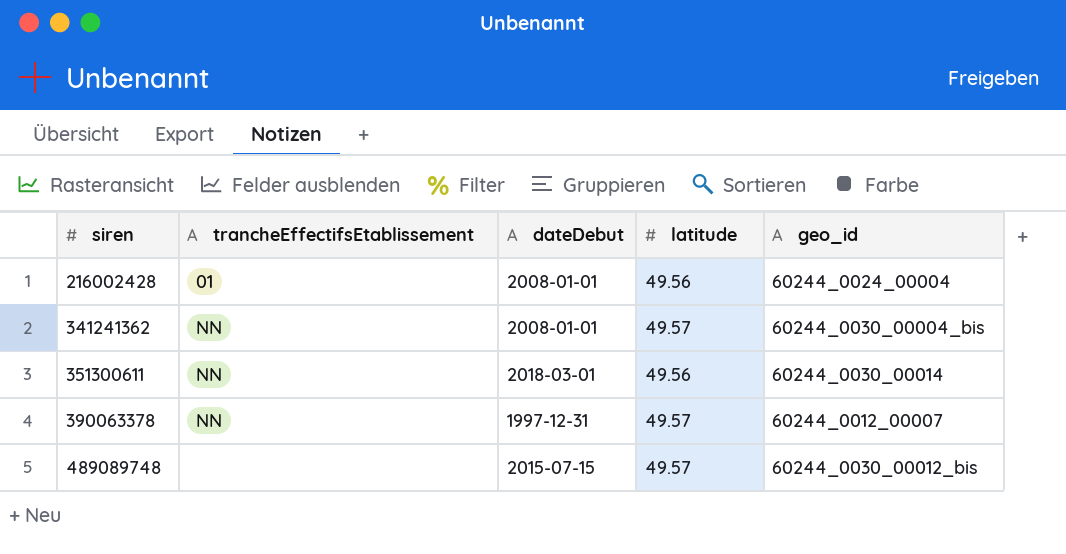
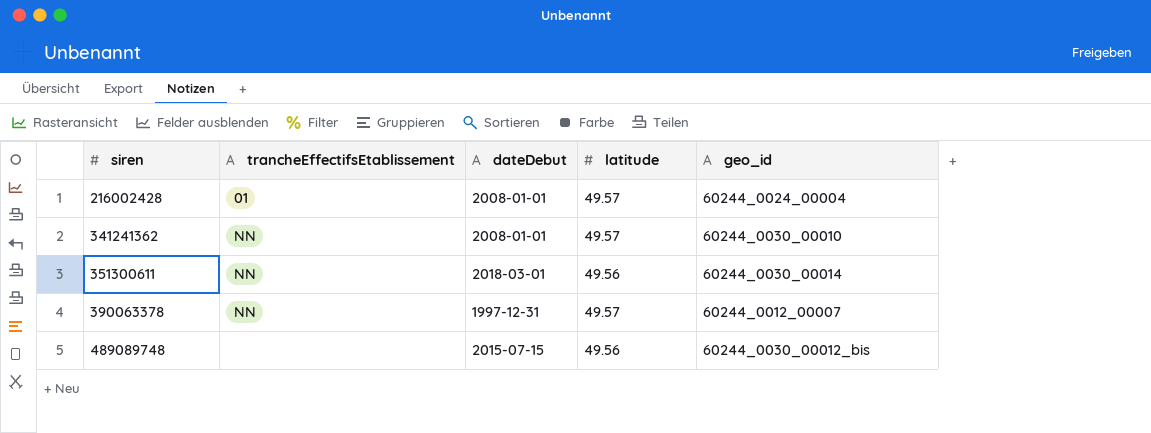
216002428 | latitude: 49.56 -> 49.57
341241362 | geo_id: 60244_0030_00004_bis -> 60244_0030_00010
489089748 | latitude: 49.57 -> 49.56

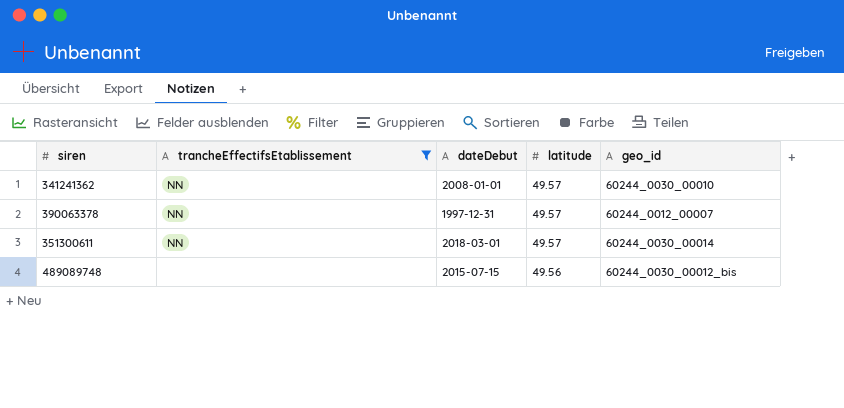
filter: none -> trancheEffectifsEtablissement != 01
row order: siren ascending -> latitude descending
351300611 | latitude: 49.56 -> 49.57

